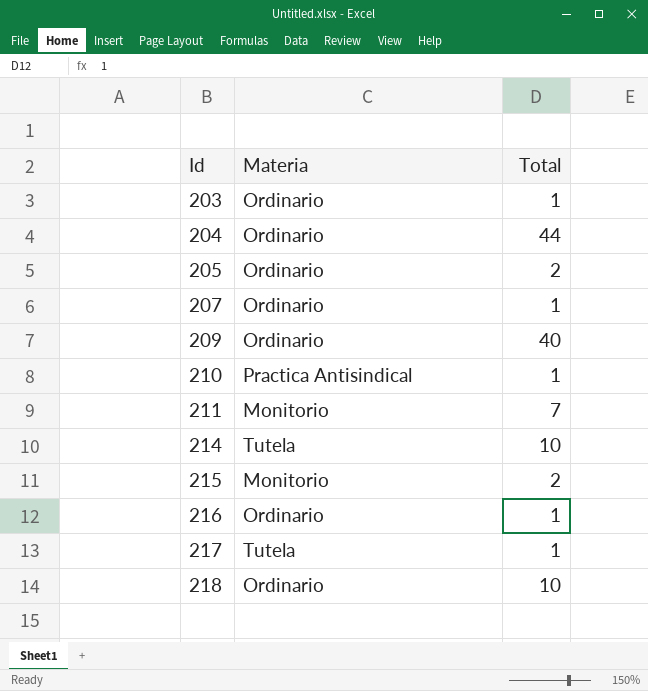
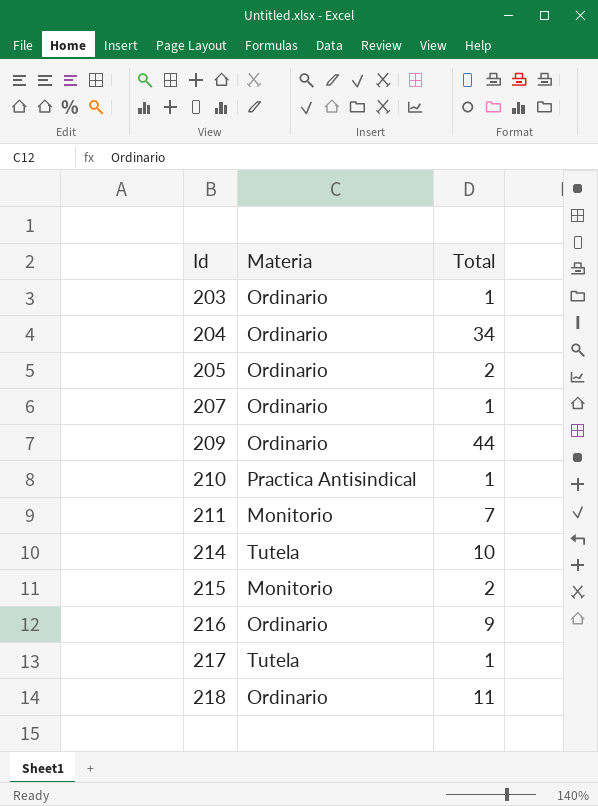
204 | Total: 44 -> 34
209 | Total: 40 -> 44
216 | Total: 1 -> 9
218 | Total: 10 -> 11

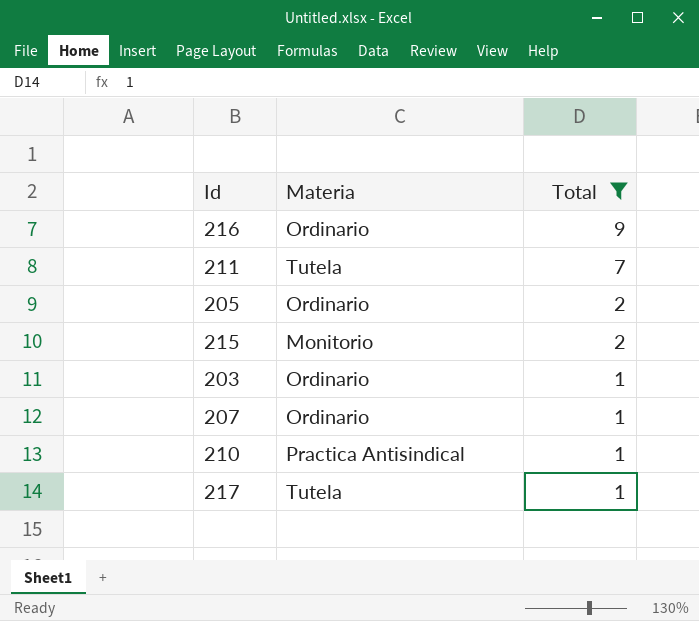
filter: none -> Total <= 9
row order: Id ascending -> Total descending
211 | Materia: Monitorio -> Tutela

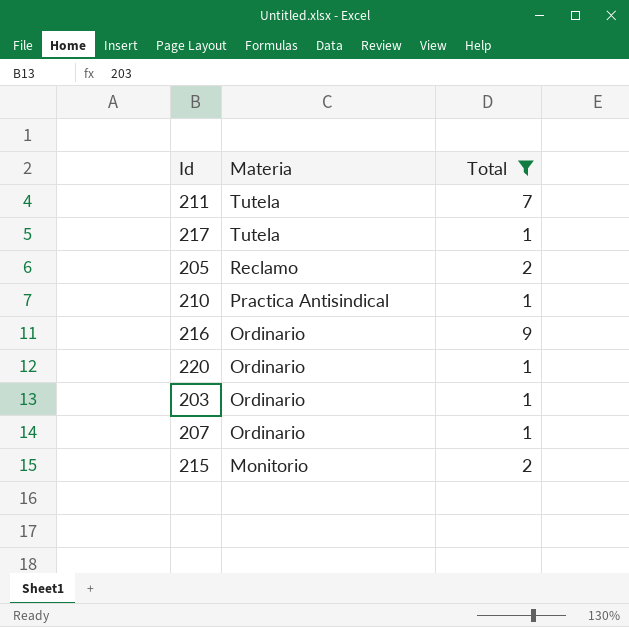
row order: Total descending -> Materia descending
205 | Materia: Ordinario -> Reclamo
row 220: none -> Ordinario | 1

